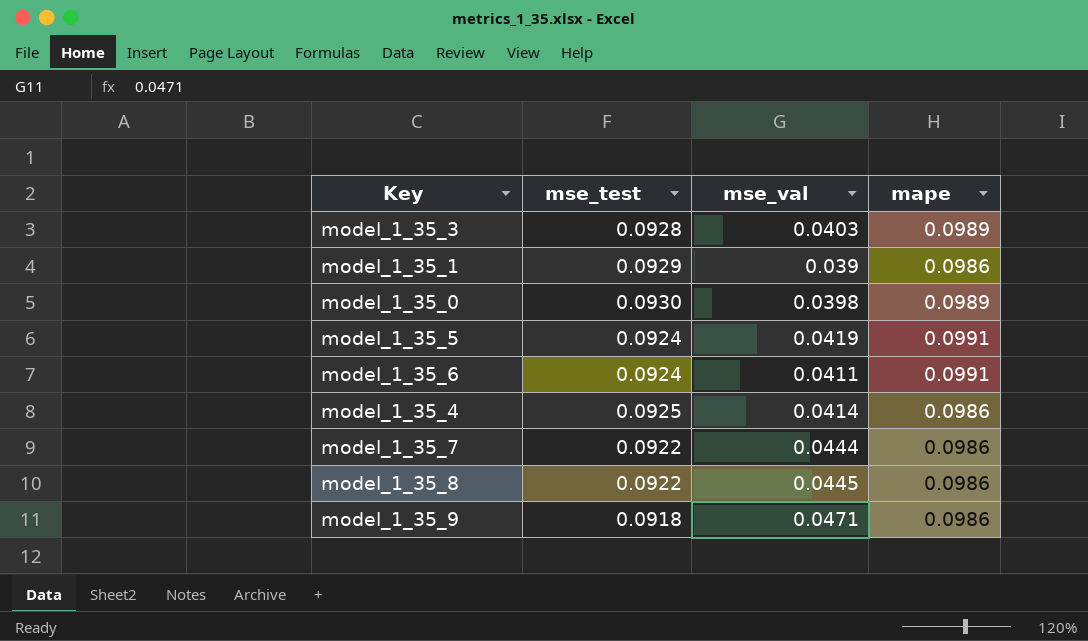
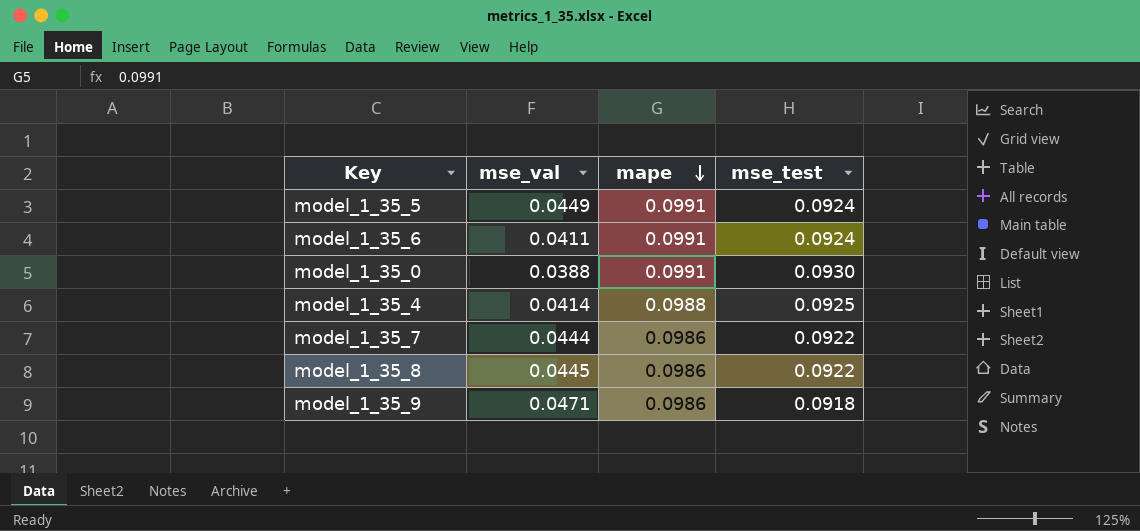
row order: none -> mape descending
column mse_test | position: 2 -> 4
row model_1_35_3: 0.0928 | 0.0403 | 0.0989 -> none
row model_1_35_1: 0.0929 | 0.039 | 0.0986 -> none
model_1_35_5 | mse_val: 0.0419 -> 0.0449
model_1_35_0 | mse_val: 0.0398 -> 0.0388
model_1_35_0 | mape: 0.0989 -> 0.0991
model_1_35_4 | mape: 0.0986 -> 0.0988

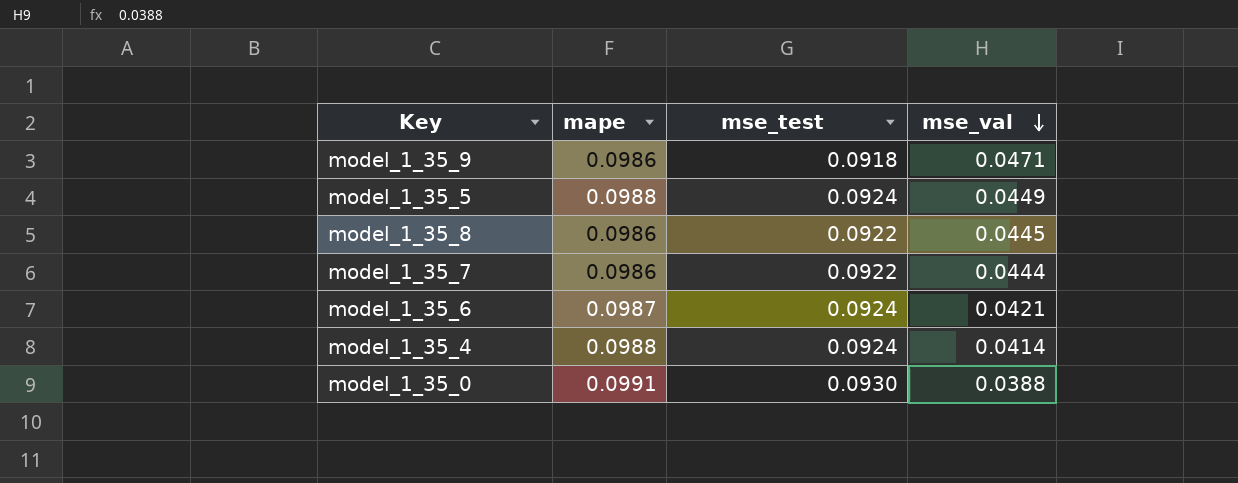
row order: mape descending -> mse_val descending
column mse_val | position: 2 -> 4
model_1_35_5 | mape: 0.0991 -> 0.0988
model_1_35_6 | mape: 0.0991 -> 0.0987
model_1_35_6 | mse_val: 0.0411 -> 0.0421
model_1_35_4 | mse_test: 0.0925 -> 0.0924

